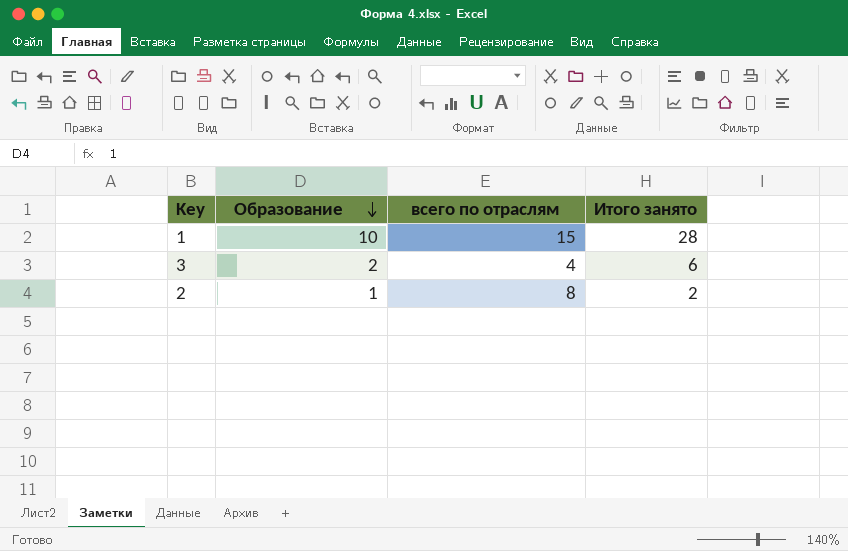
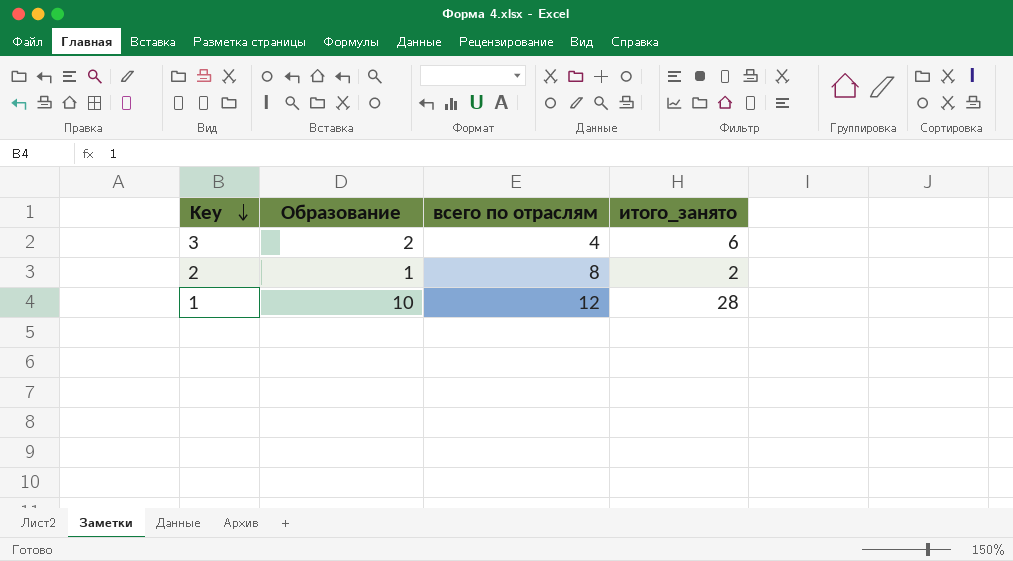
row order: Образование descending -> Key descending
column name: Итого занято -> итого_занято
1 | всего по отраслям: 15 -> 12

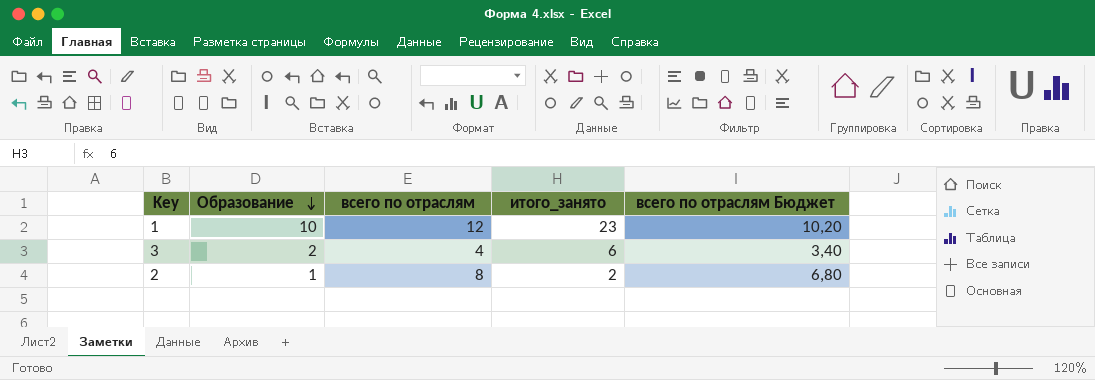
row order: Key descending -> Образование descending
column всего по отраслям Бюджет | formula: none -> [всего по отраслям] * 0,85
1 | итого_занято: 28 -> 23

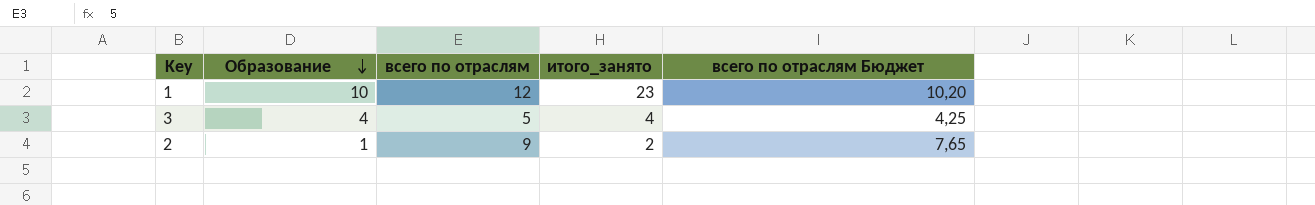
3 | Образование: 2 -> 4
3 | всего по отраслям: 4 -> 5
3 | итого_занято: 6 -> 4
3 | всего по отраслям Бюджет: 3,40 -> 4,25
2 | всего по отраслям: 8 -> 9
2 | всего по отраслям Бюджет: 6,80 -> 7,65

